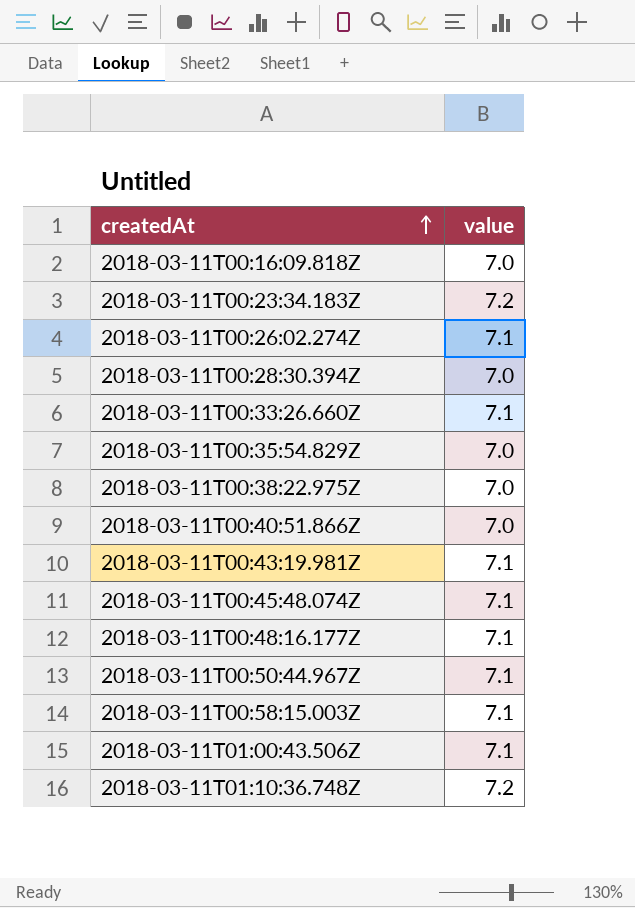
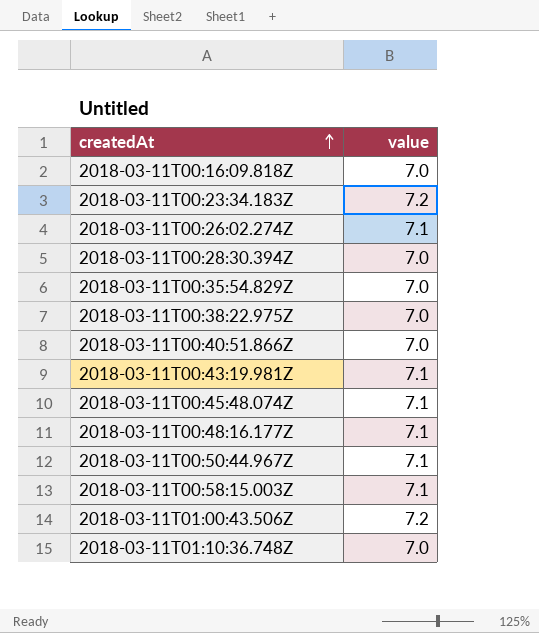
row 2018-03-11T00:33:26.660Z: 7.1 -> none
2018-03-11T01:00:43.506Z | value: 7.1 -> 7.2
2018-03-11T01:10:36.748Z | value: 7.2 -> 7.0

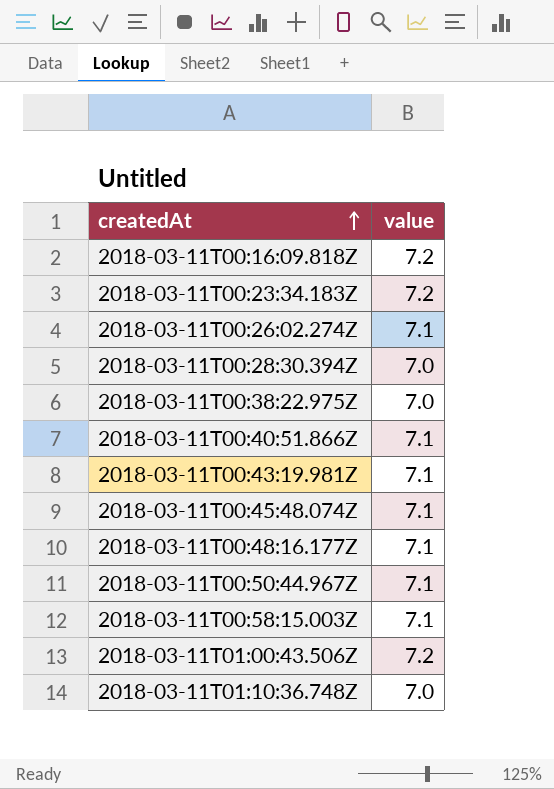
row 2018-03-11T00:35:54.829Z: 7.0 -> none
2018-03-11T00:16:09.818Z | value: 7.0 -> 7.2
2018-03-11T00:40:51.866Z | value: 7.0 -> 7.1

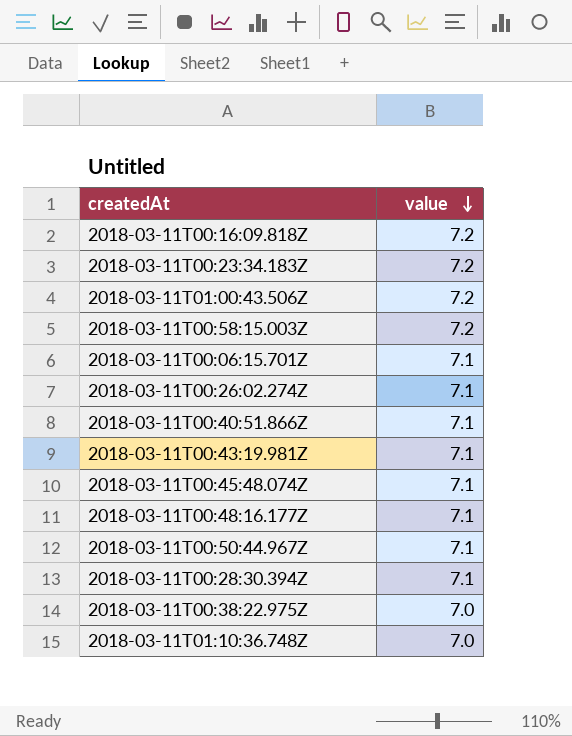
row order: createdAt ascending -> value descending
2018-03-11T00:58:15.003Z | value: 7.1 -> 7.2
row 2018-03-11T00:06:15.701Z: none -> 7.1
2018-03-11T00:28:30.394Z | value: 7.0 -> 7.1

